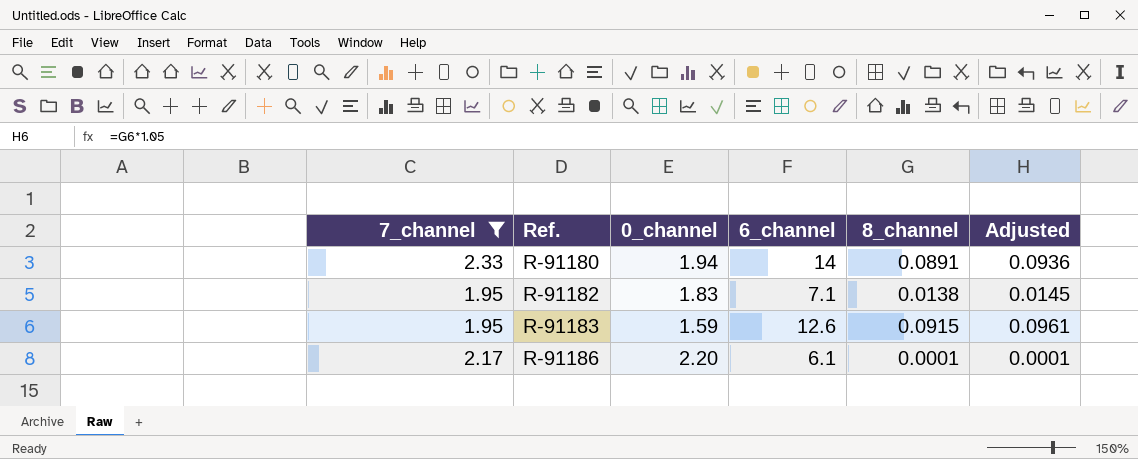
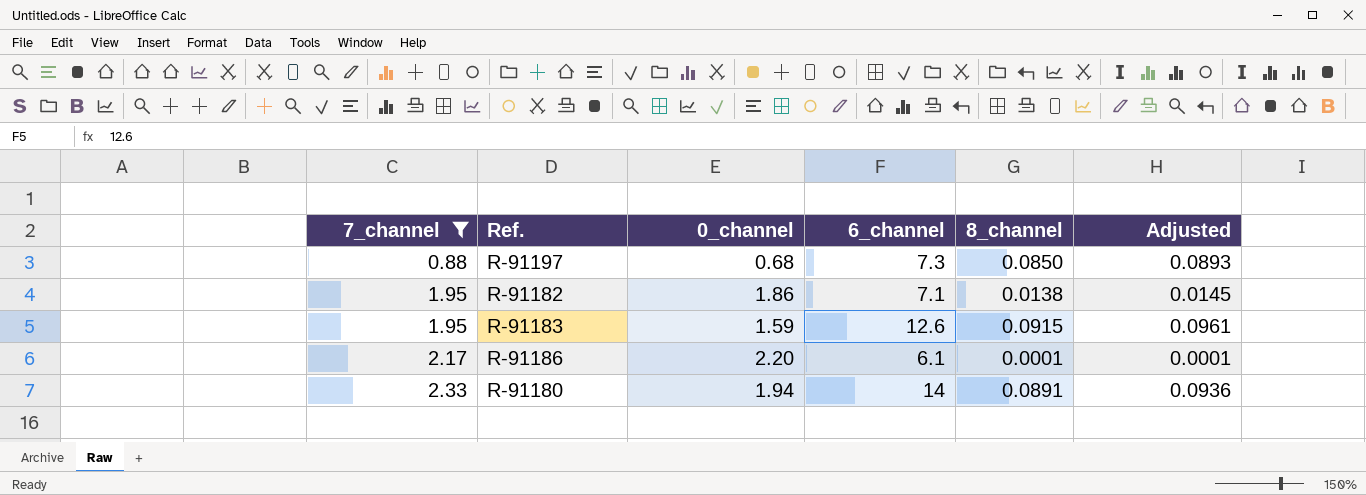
row order: Ref. ascending -> 7_channel ascending
row R-91197: none -> 0.88 | 0.68 | 7.3 | 0.0850 | 0.0893
R-91182 | 0_channel: 1.83 -> 1.86

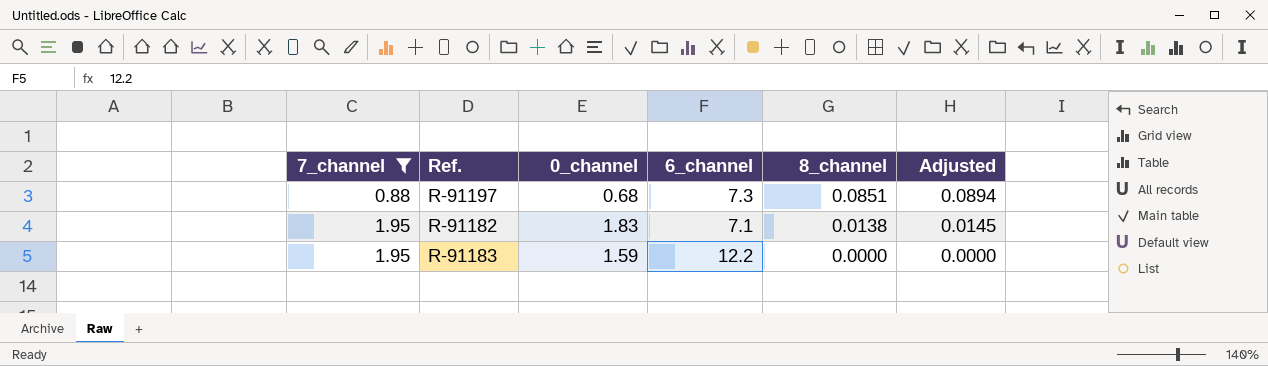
row R-91186: 2.17 | 2.20 | 6.1 | 0.0001 | 0.0001 -> none
row R-91180: 2.33 | 1.94 | 14 | 0.0891 | 0.0936 -> none
R-91197 | 8_channel: 0.0850 -> 0.0851
R-91197 | Adjusted: 0.0893 -> 0.0894
R-91182 | 0_channel: 1.86 -> 1.83
R-91183 | 6_channel: 12.6 -> 12.2
R-91183 | 8_channel: 0.0915 -> 0.0000
R-91183 | Adjusted: 0.0961 -> 0.0000

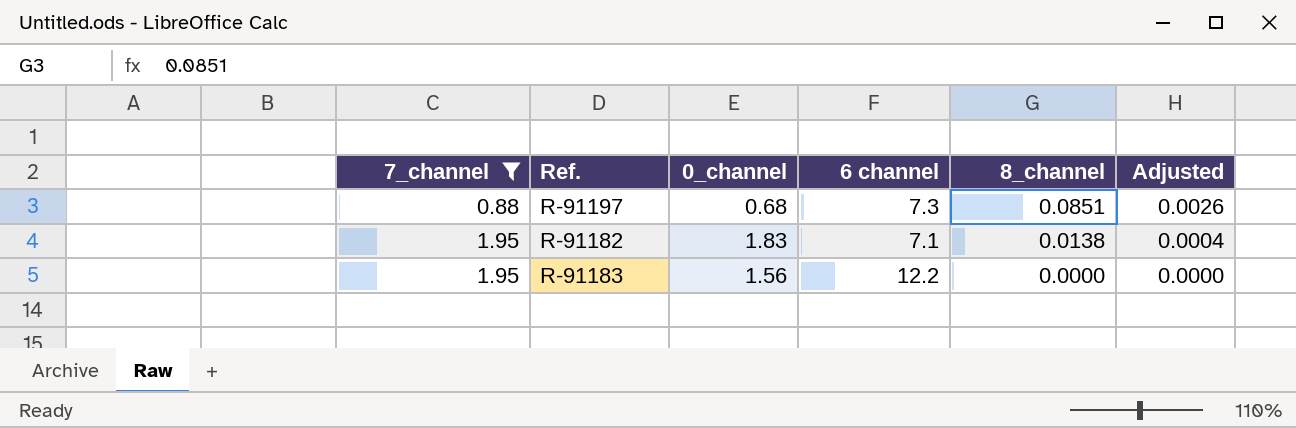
column name: 6_channel -> 6 channel
column Adjusted | formula: [8_channel] * 1.05 -> [8_channel] * 0.03
R-91183 | 0_channel: 1.59 -> 1.56

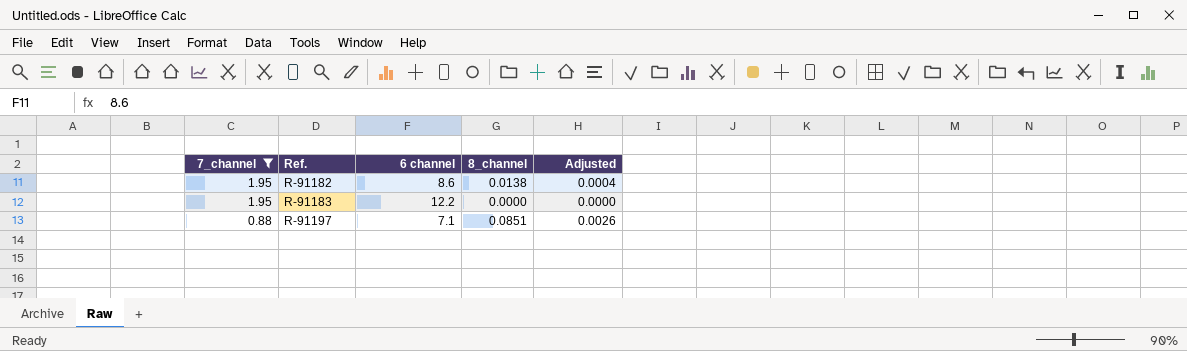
row order: 7_channel ascending -> 7_channel descending
column 0_channel | position: 3 -> none
R-91182 | 6 channel: 7.1 -> 8.6
R-91197 | 6 channel: 7.3 -> 7.1

